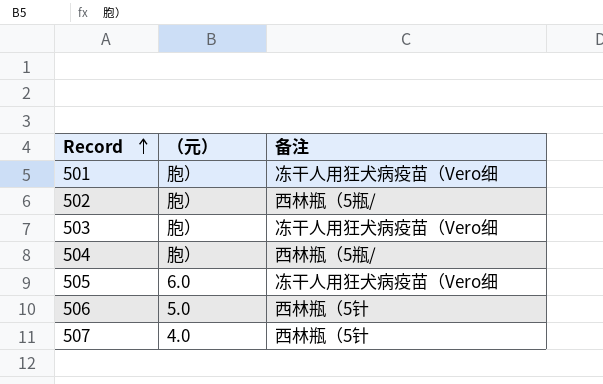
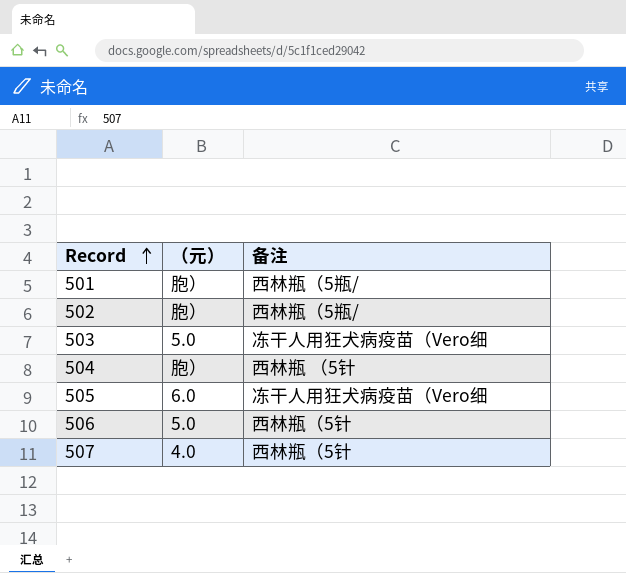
501 | 备注: 冻干人用狂犬病疫苗（Vero细 -> 西林瓶（5瓶/
503 | （元）: 胞） -> 5.0
504 | 备注: 西林瓶（5瓶/ -> 西林瓶 （5针

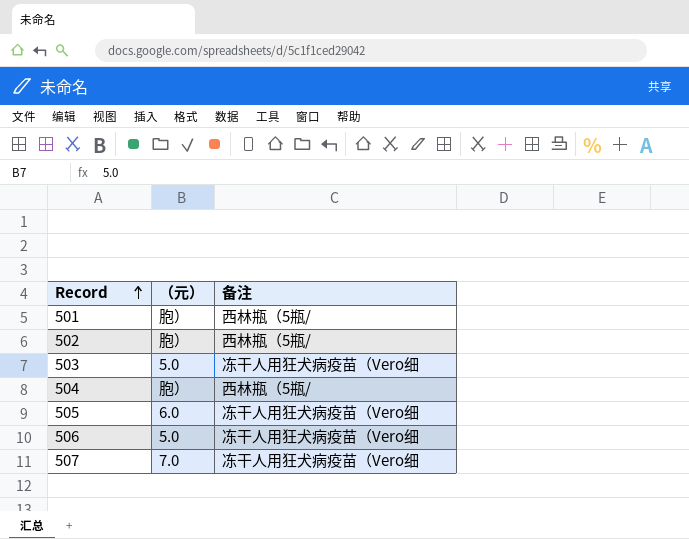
504 | 备注: 西林瓶 （5针 -> 西林瓶（5瓶/
506 | 备注: 西林瓶（5针 -> 冻干人用狂犬病疫苗（Vero细
507 | （元）: 4.0 -> 7.0
507 | 备注: 西林瓶（5针 -> 冻干人用狂犬病疫苗（Vero细

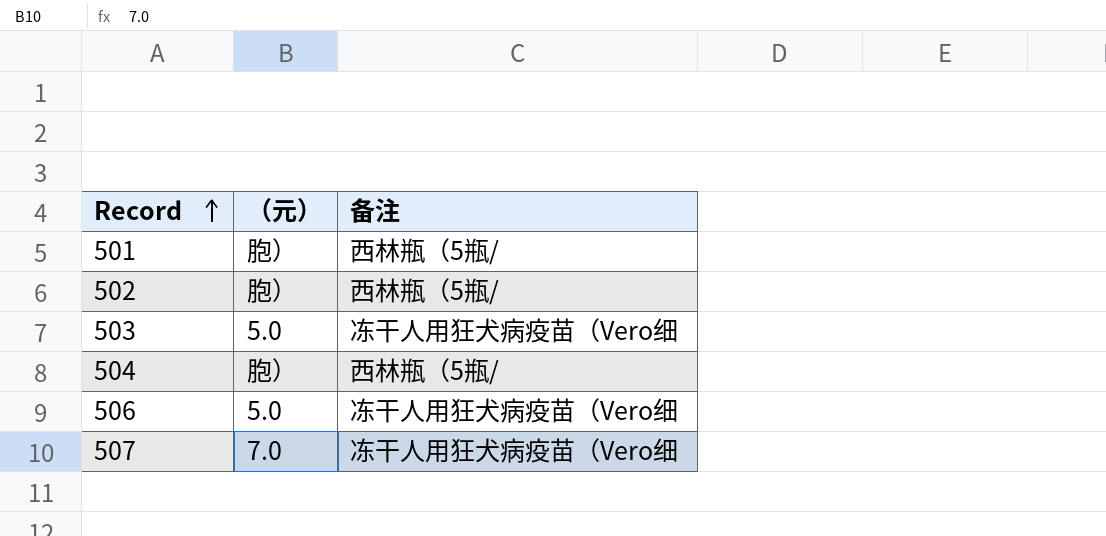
row 505: 6.0 | 冻干人用狂犬病疫苗（Vero细 -> none

